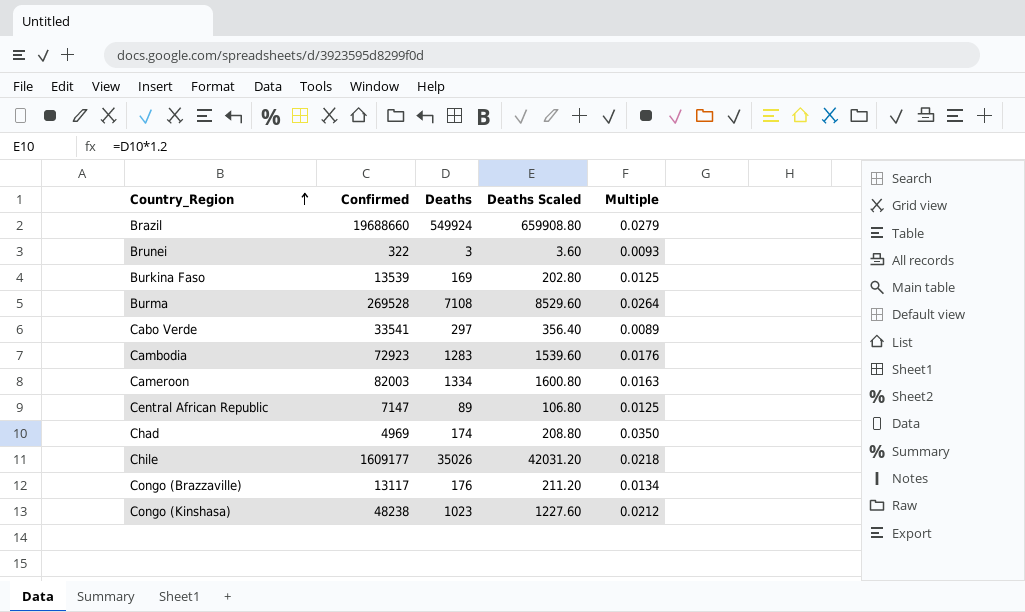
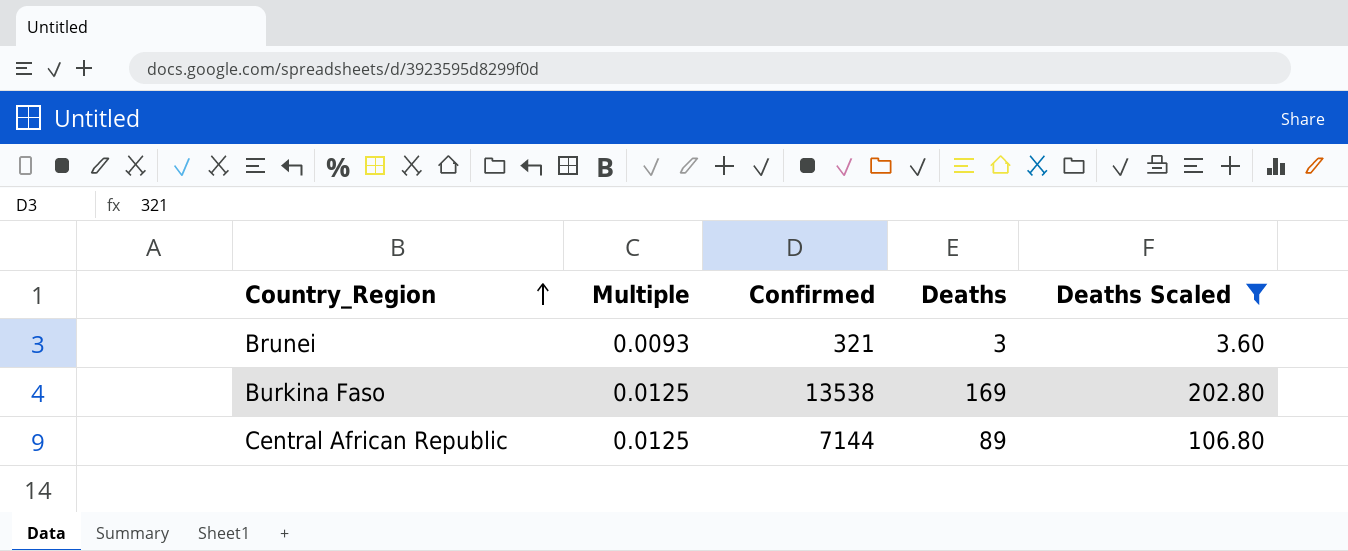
filter: none -> Deaths Scaled <= 202.80
column Multiple | position: 5 -> 2
Brunei | Confirmed: 322 -> 321
Burkina Faso | Confirmed: 13539 -> 13538
Central African Republic | Confirmed: 7147 -> 7144

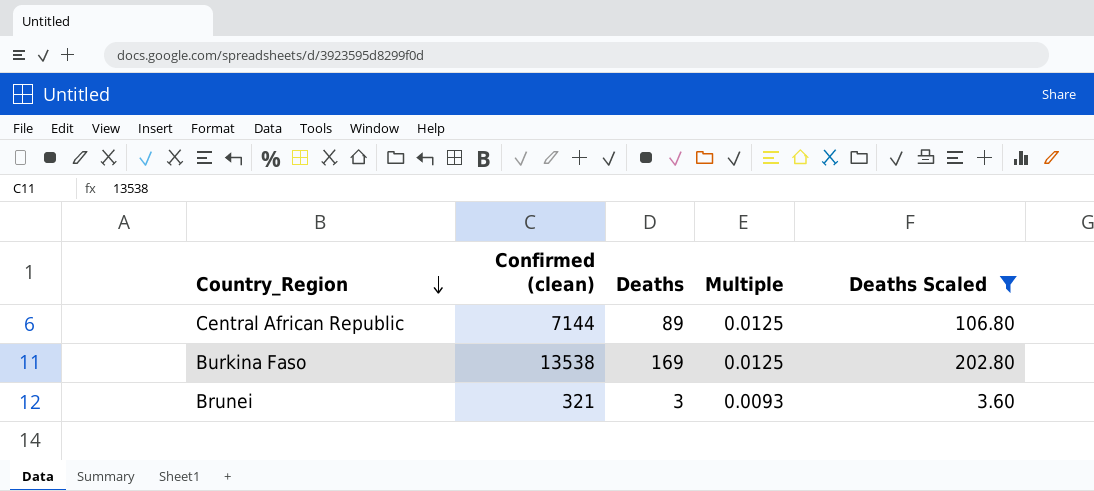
row order: Country_Region ascending -> Country_Region descending
column name: Confirmed -> Confirmed (clean)
column Multiple | position: 2 -> 4

